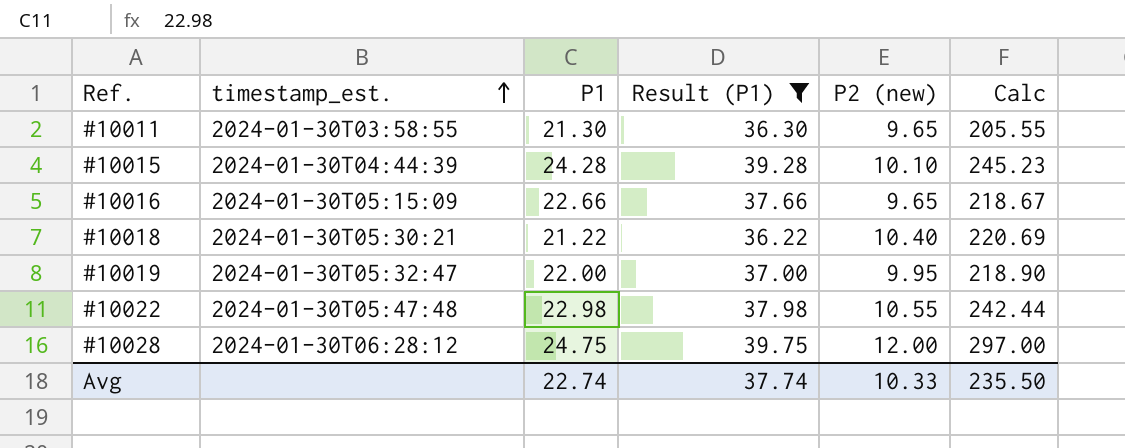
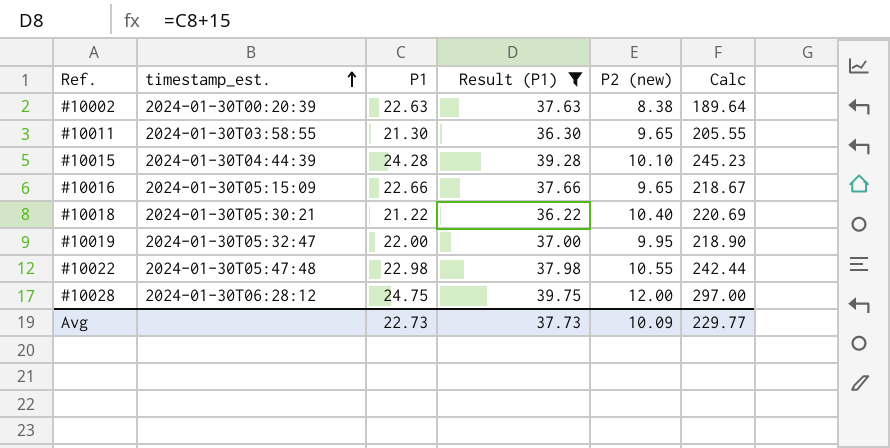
row #10002: none -> 2024-01-30T00:20:39 | 22.63 | 37.63 | 8.38 | 189.64
Avg | P1: 22.74 -> 22.73
Avg | Result (P1): 37.74 -> 37.73
Avg | P2 (new): 10.33 -> 10.09
Avg | Calc: 235.50 -> 229.77

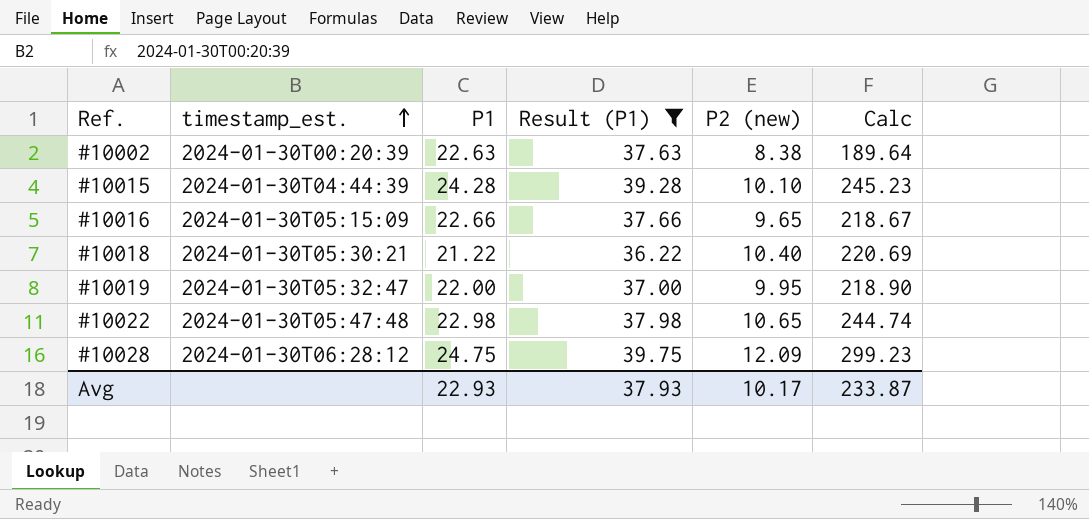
row #10011: 2024-01-30T03:58:55 | 21.30 | 36.30 | 9.65 | 205.55 -> none
#10022 | P2 (new): 10.55 -> 10.65
#10022 | Calc: 242.44 -> 244.74
#10028 | P2 (new): 12.00 -> 12.09
#10028 | Calc: 297.00 -> 299.23
Avg | P1: 22.73 -> 22.93
Avg | Result (P1): 37.73 -> 37.93
Avg | P2 (new): 10.09 -> 10.17
Avg | Calc: 229.77 -> 233.87

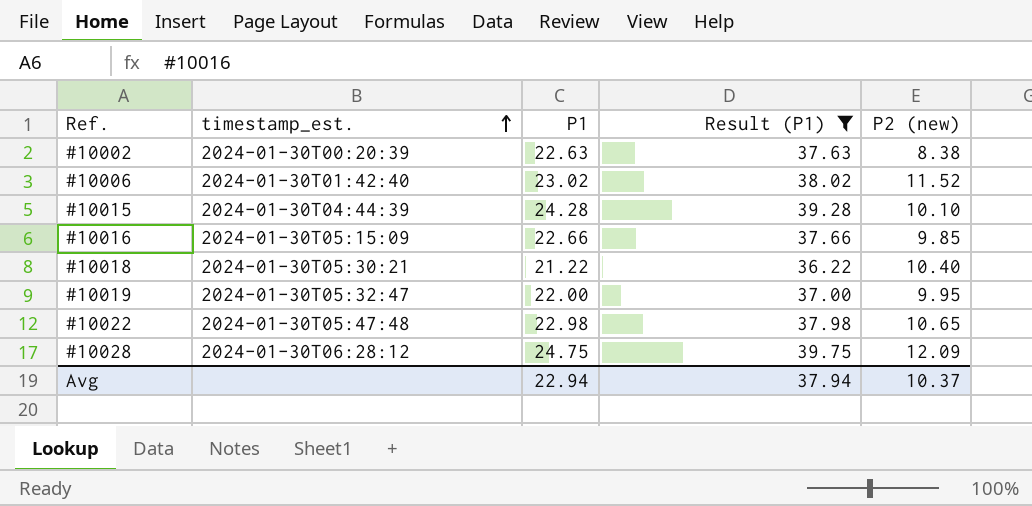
column Calc | formula: [P1] * [P2 (new)] -> none
row #10006: none -> 2024-01-30T01:42:40 | 23.02 | 38.02 | 11.52
#10016 | P2 (new): 9.65 -> 9.85
Avg | P1: 22.93 -> 22.94
Avg | Result (P1): 37.93 -> 37.94
Avg | P2 (new): 10.17 -> 10.37

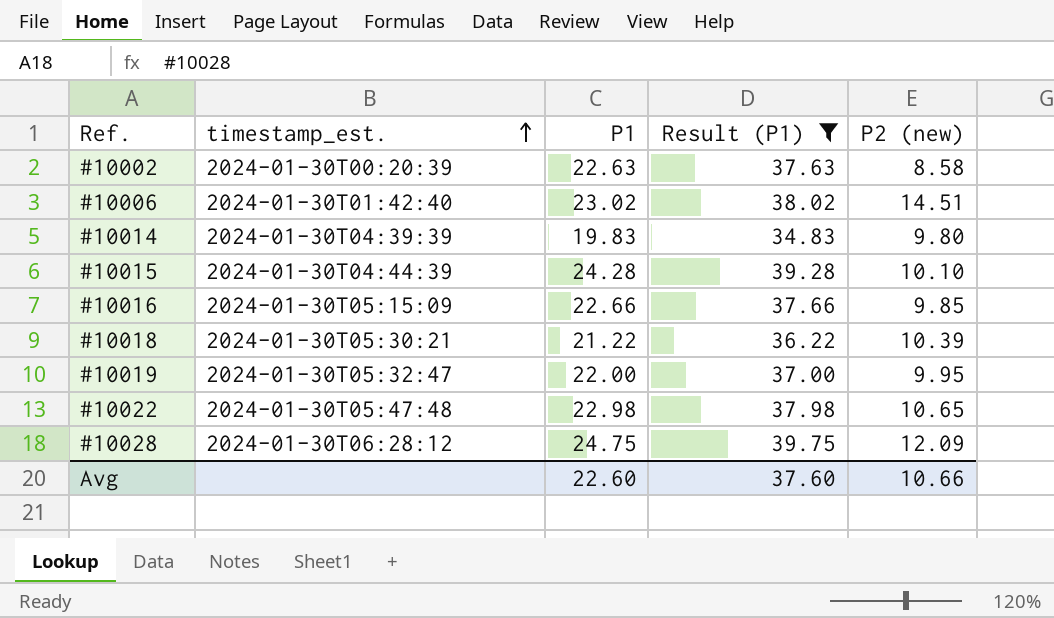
#10002 | P2 (new): 8.38 -> 8.58
#10006 | P2 (new): 11.52 -> 14.51
row #10014: none -> 2024-01-30T04:39:39 | 19.83 | 34.83 | 9.80
#10018 | P2 (new): 10.40 -> 10.39
Avg | P1: 22.94 -> 22.60
Avg | Result (P1): 37.94 -> 37.60
Avg | P2 (new): 10.37 -> 10.66

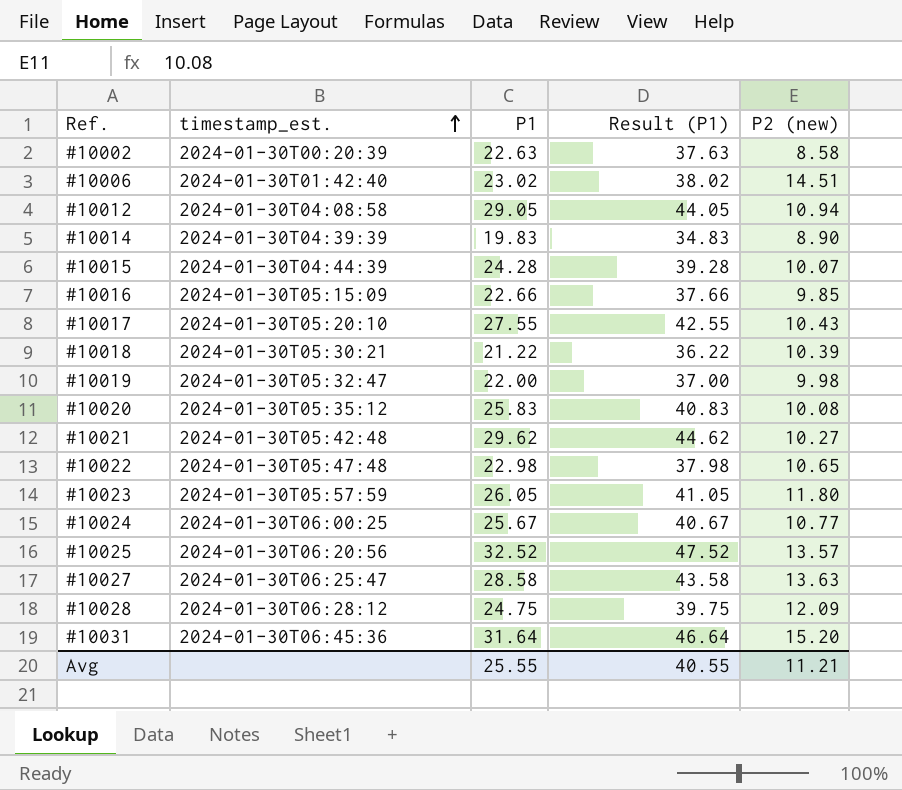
filter: Result (P1) <= 39.75 -> none
#10014 | P2 (new): 9.80 -> 8.90
#10015 | P2 (new): 10.10 -> 10.07
#10019 | P2 (new): 9.95 -> 9.98
Avg | P1: 22.60 -> 25.55
Avg | Result (P1): 37.60 -> 40.55
Avg | P2 (new): 10.66 -> 11.21

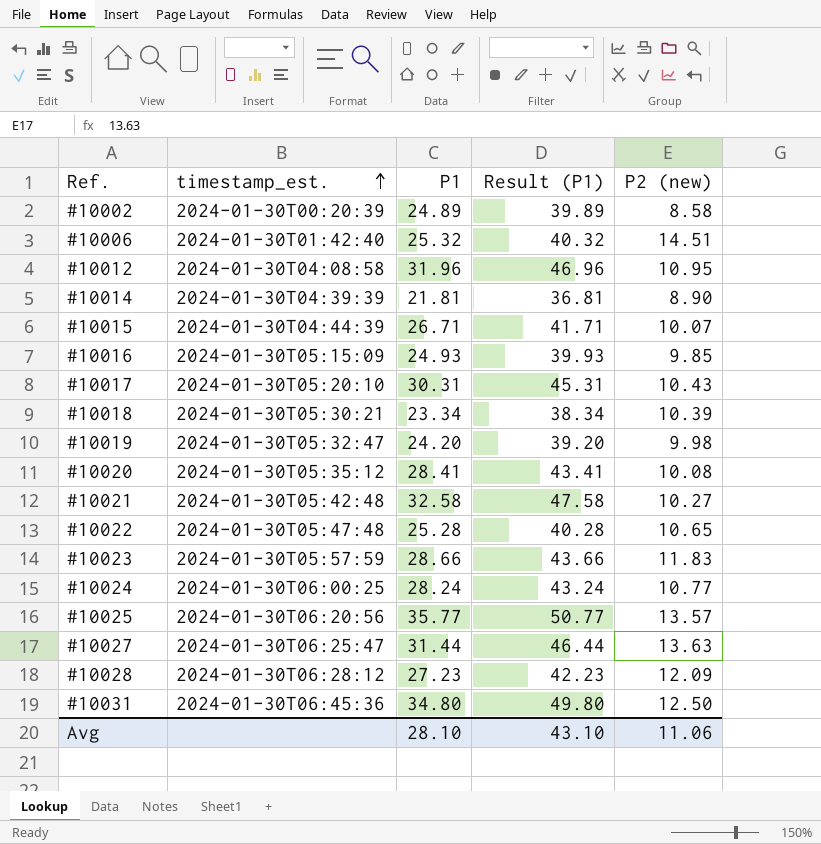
#10002 | P1: 22.63 -> 24.89
#10002 | Result (P1): 37.63 -> 39.89
#10006 | P1: 23.02 -> 25.32
#10006 | Result (P1): 38.02 -> 40.32
#10012 | P1: 29.05 -> 31.96
#10012 | Result (P1): 44.05 -> 46.96
#10012 | P2 (new): 10.94 -> 10.95
#10014 | P1: 19.83 -> 21.81
#10014 | Result (P1): 34.83 -> 36.81
#10015 | P1: 24.28 -> 26.71
#10015 | Result (P1): 39.28 -> 41.71
#10016 | P1: 22.66 -> 24.93
#10016 | Result (P1): 37.66 -> 39.93
#10017 | P1: 27.55 -> 30.31
#10017 | Result (P1): 42.55 -> 45.31
#10018 | P1: 21.22 -> 23.34
#10018 | Result (P1): 36.22 -> 38.34
#10019 | P1: 22.00 -> 24.20
#10019 | Result (P1): 37.00 -> 39.20
#10020 | P1: 25.83 -> 28.41
#10020 | Result (P1): 40.83 -> 43.41
#10021 | P1: 29.62 -> 32.58
#10021 | Result (P1): 44.62 -> 47.58
#10022 | P1: 22.98 -> 25.28
#10022 | Result (P1): 37.98 -> 40.28
#10023 | P1: 26.05 -> 28.66
#10023 | Result (P1): 41.05 -> 43.66
#10023 | P2 (new): 11.80 -> 11.83
#10024 | P1: 25.67 -> 28.24
#10024 | Result (P1): 40.67 -> 43.24
#10025 | P1: 32.52 -> 35.77
#10025 | Result (P1): 47.52 -> 50.77
#10027 | P1: 28.58 -> 31.44
#10027 | Result (P1): 43.58 -> 46.44
#10028 | P1: 24.75 -> 27.23
#10028 | Result (P1): 39.75 -> 42.23
#10031 | P1: 31.64 -> 34.80
#10031 | Result (P1): 46.64 -> 49.80
#10031 | P2 (new): 15.20 -> 12.50
Avg | P1: 25.55 -> 28.10
Avg | Result (P1): 40.55 -> 43.10
Avg | P2 (new): 11.21 -> 11.06

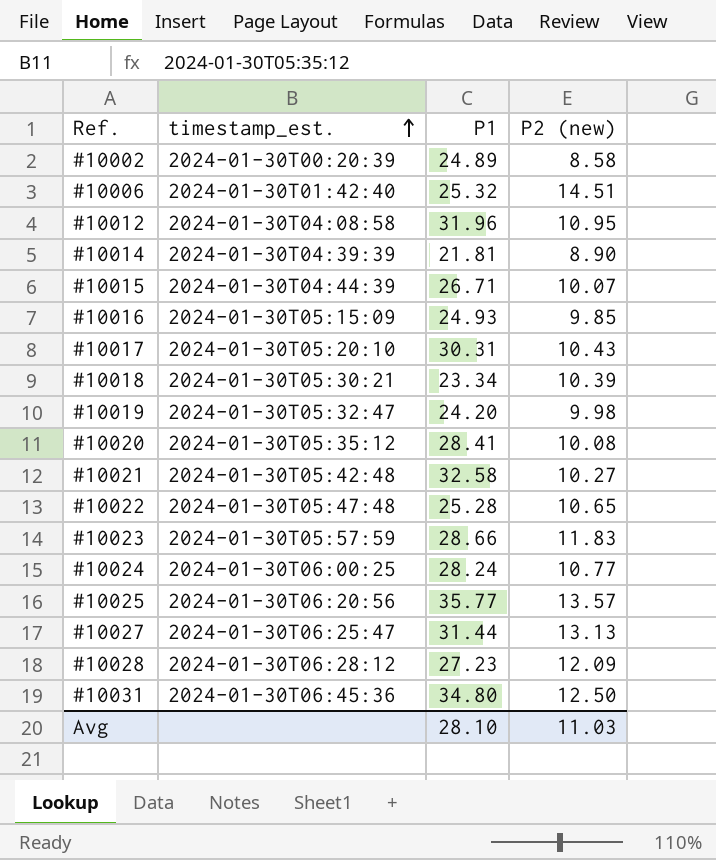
column Result (P1) | formula: [P1] + 15 -> none
#10027 | P2 (new): 13.63 -> 13.13
Avg | P2 (new): 11.06 -> 11.03

